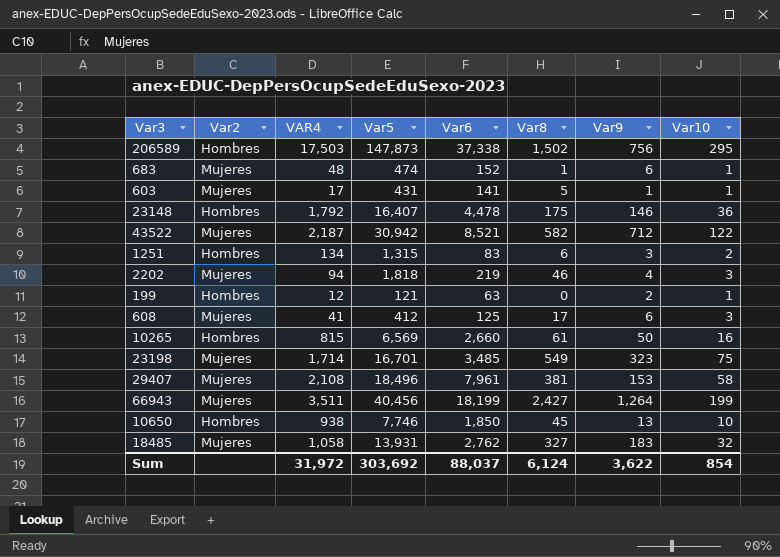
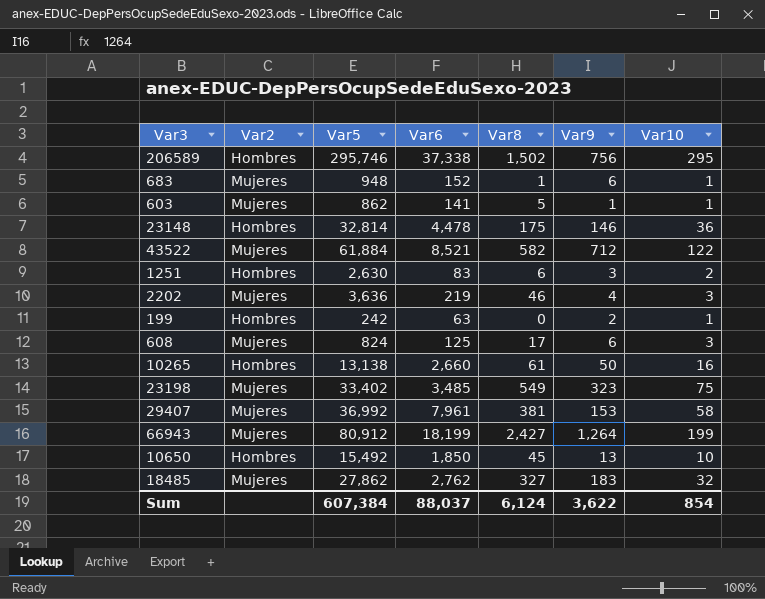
column VAR4 | position: 3 -> none
206589 | Var5: 147,873 -> 295,746
683 | Var5: 474 -> 948
603 | Var5: 431 -> 862
23148 | Var5: 16,407 -> 32,814
43522 | Var5: 30,942 -> 61,884
1251 | Var5: 1,315 -> 2,630
2202 | Var5: 1,818 -> 3,636
199 | Var5: 121 -> 242
608 | Var5: 412 -> 824
10265 | Var5: 6,569 -> 13,138
23198 | Var5: 16,701 -> 33,402
29407 | Var5: 18,496 -> 36,992
66943 | Var5: 40,456 -> 80,912
10650 | Var5: 7,746 -> 15,492
18485 | Var5: 13,931 -> 27,862
Sum | Var5: 303,692 -> 607,384

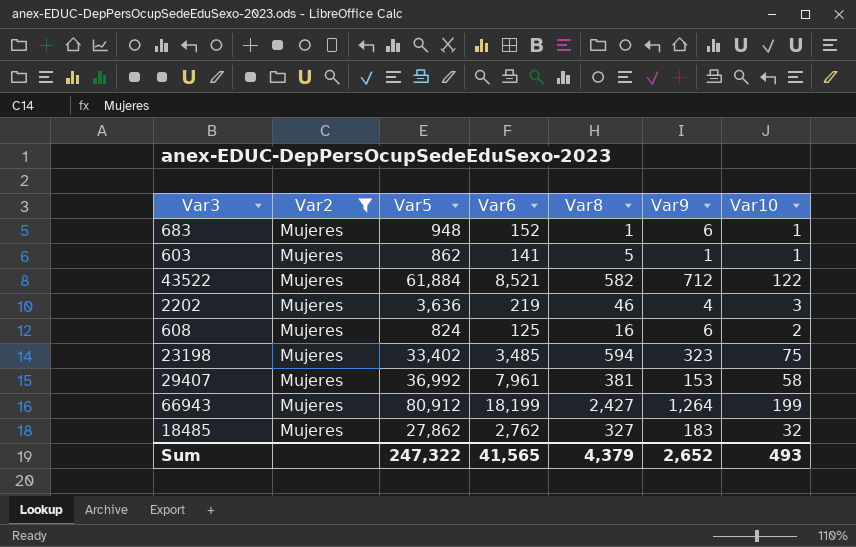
filter: none -> Var2 = Mujeres
608 | Var8: 17 -> 16
608 | Var10: 3 -> 2
23198 | Var8: 549 -> 594
Sum | Var5: 607,384 -> 247,322
Sum | Var6: 88,037 -> 41,565
Sum | Var8: 6,124 -> 4,379
Sum | Var9: 3,622 -> 2,652
Sum | Var10: 854 -> 493

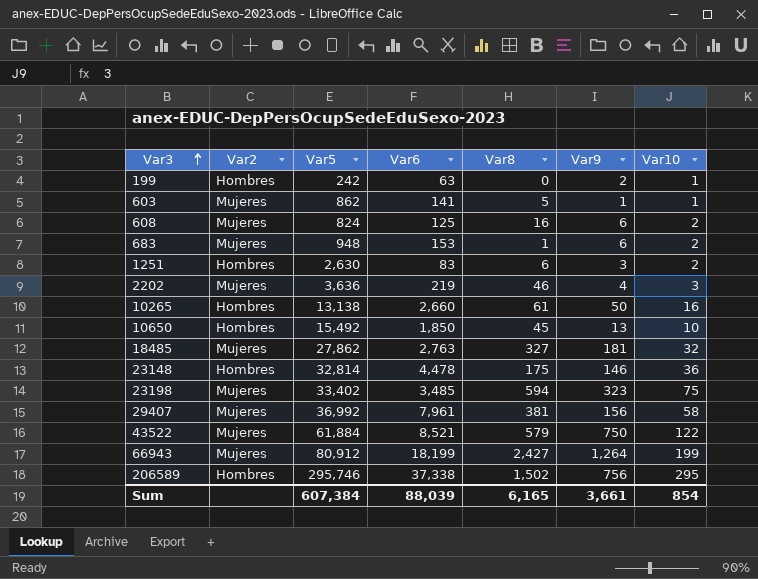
filter: Var2 = Mujeres -> none
row order: none -> Var3 ascending
683 | Var6: 152 -> 153
683 | Var10: 1 -> 2
18485 | Var6: 2,762 -> 2,763
18485 | Var9: 183 -> 181
29407 | Var9: 153 -> 156
43522 | Var8: 582 -> 579
43522 | Var9: 712 -> 750
Sum | Var5: 247,322 -> 607,384
Sum | Var6: 41,565 -> 88,039
Sum | Var8: 4,379 -> 6,165
Sum | Var9: 2,652 -> 3,661
Sum | Var10: 493 -> 854

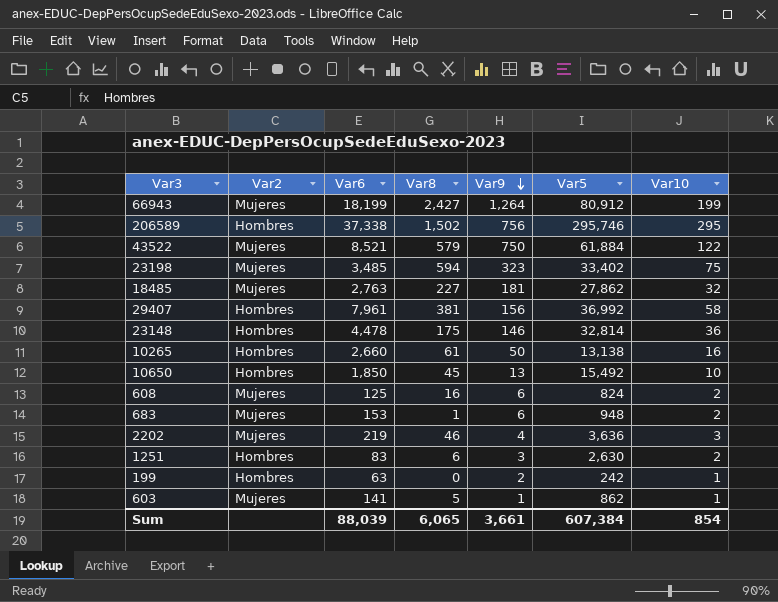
row order: Var3 ascending -> Var9 descending
column Var5 | position: 3 -> 6
18485 | Var8: 327 -> 227
29407 | Var2: Mujeres -> Hombres
Sum | Var8: 6,165 -> 6,065

